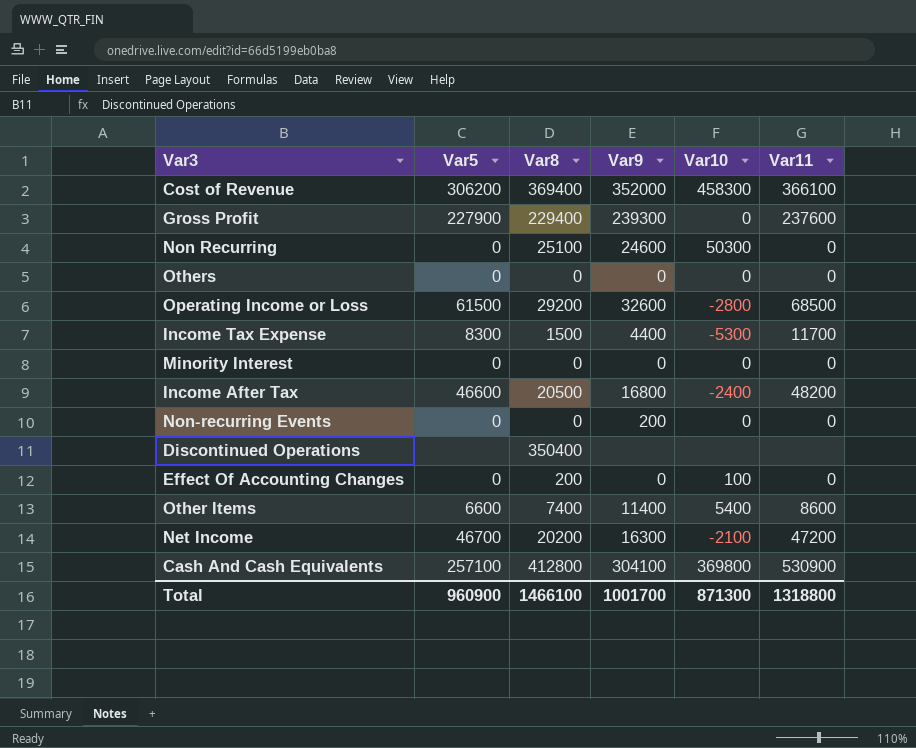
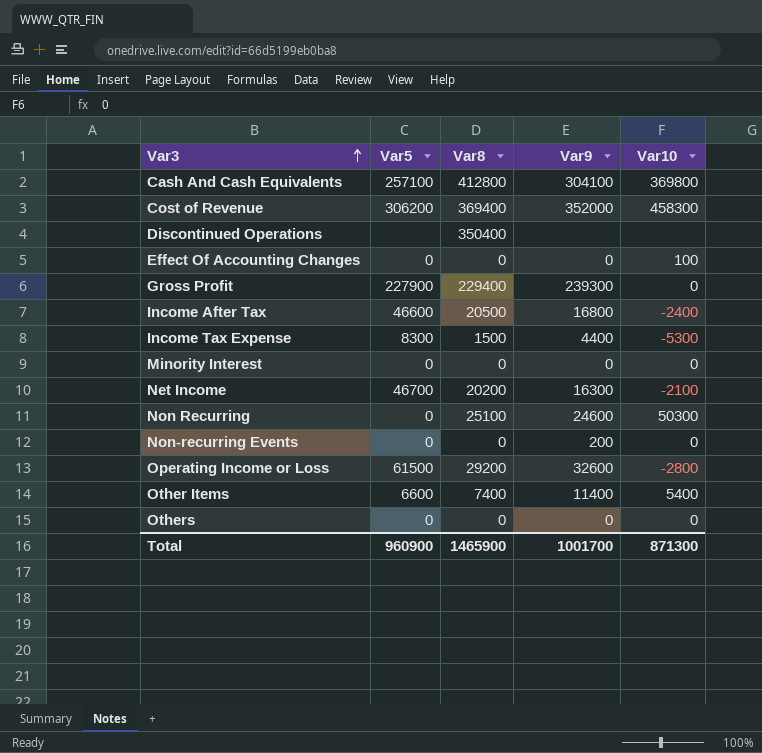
row order: none -> Var3 ascending
column Var11 | position: 6 -> none
Effect Of Accounting Changes | Var8: 200 -> 0
Total | Var8: 1466100 -> 1465900

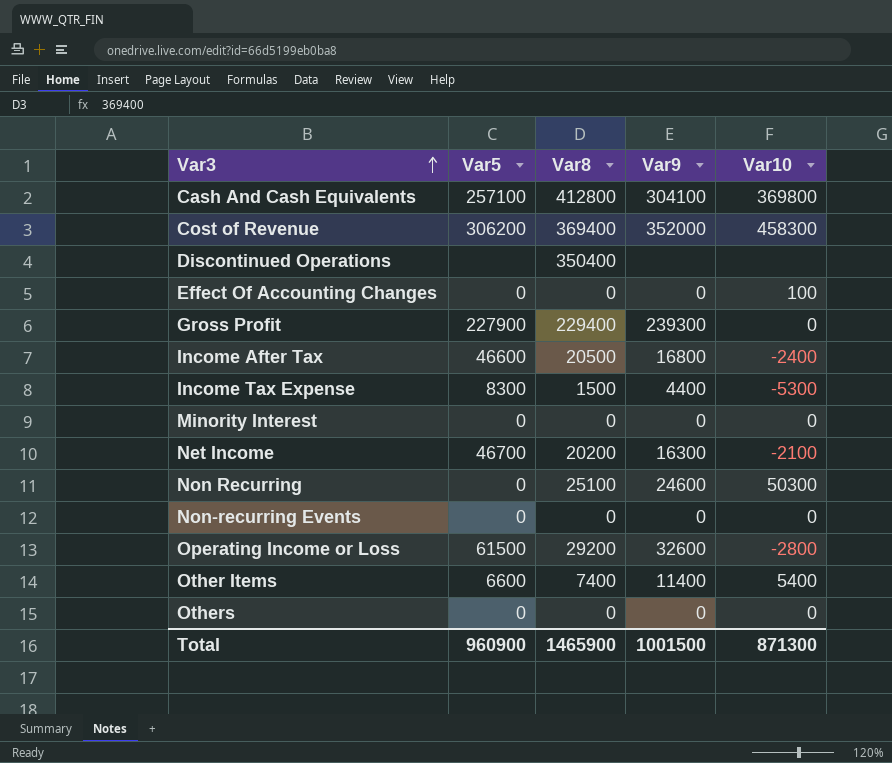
Non-recurring Events | Var9: 200 -> 0
Total | Var9: 1001700 -> 1001500

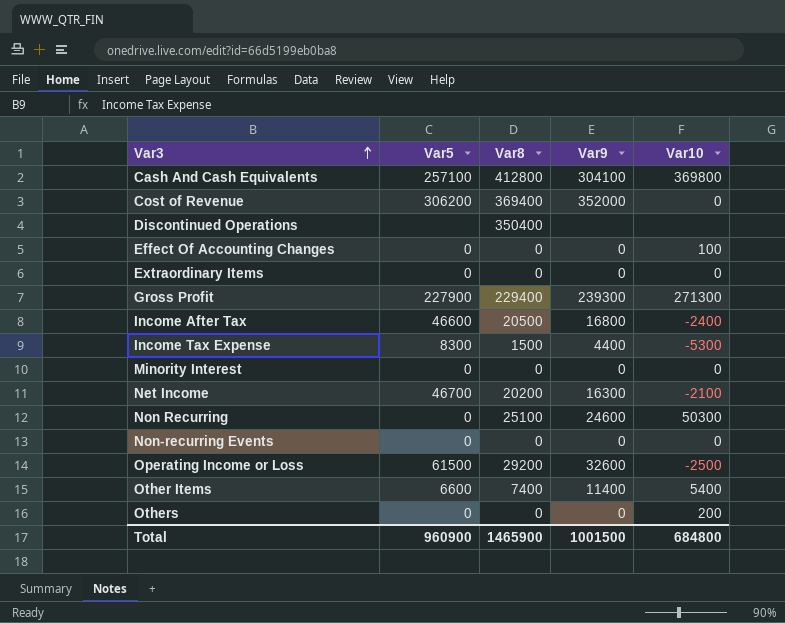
Cost of Revenue | Var10: 458300 -> 0
row Extraordinary Items: none -> 0 | 0 | 0 | 0
Gross Profit | Var10: 0 -> 271300
Operating Income or Loss | Var10: -2800 -> -2500
Others | Var10: 0 -> 200
Total | Var10: 871300 -> 684800

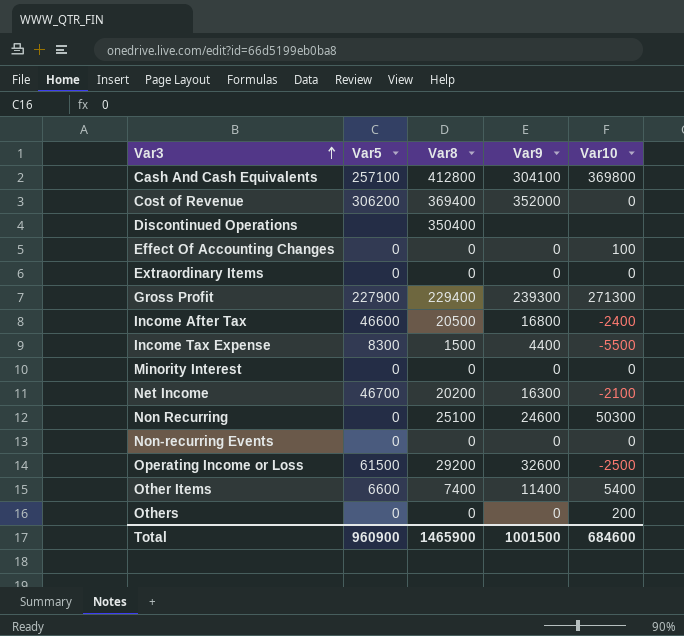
Income Tax Expense | Var10: -5300 -> -5500
Total | Var10: 684800 -> 684600

